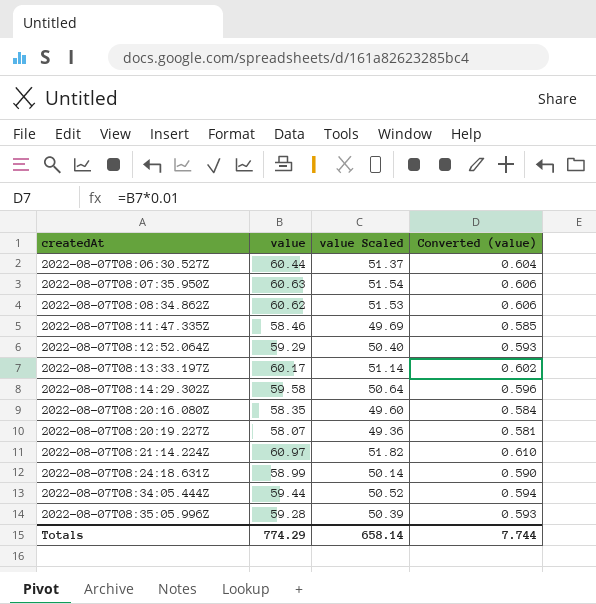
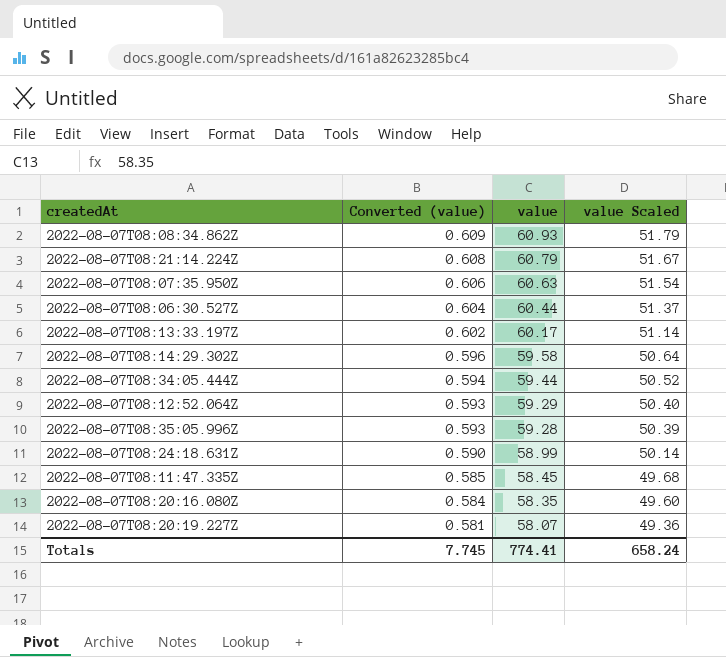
row order: createdAt ascending -> Converted (value) descending
column Converted (value) | position: 4 -> 2
2022-08-07T08:08:34.862Z | Converted (value): 0.606 -> 0.609
2022-08-07T08:08:34.862Z | value: 60.62 -> 60.93
2022-08-07T08:08:34.862Z | value Scaled: 51.53 -> 51.79
2022-08-07T08:21:14.224Z | Converted (value): 0.610 -> 0.608
2022-08-07T08:21:14.224Z | value: 60.97 -> 60.79
2022-08-07T08:21:14.224Z | value Scaled: 51.82 -> 51.67
2022-08-07T08:11:47.335Z | value: 58.46 -> 58.45
2022-08-07T08:11:47.335Z | value Scaled: 49.69 -> 49.68
Totals | Converted (value): 7.744 -> 7.745
Totals | value: 774.29 -> 774.41
Totals | value Scaled: 658.14 -> 658.24

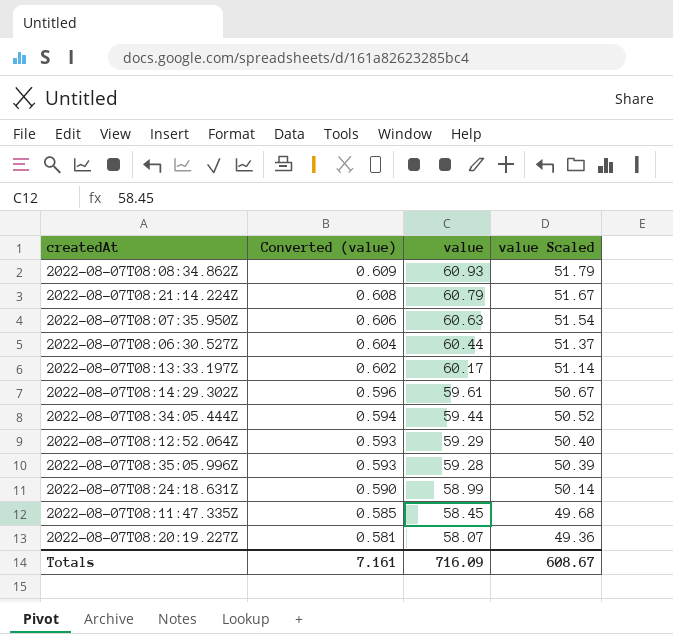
row 2022-08-07T08:20:16.080Z: 0.584 | 58.35 | 49.60 -> none
2022-08-07T08:14:29.302Z | value: 59.58 -> 59.61
2022-08-07T08:14:29.302Z | value Scaled: 50.64 -> 50.67
Totals | Converted (value): 7.745 -> 7.161
Totals | value: 774.41 -> 716.09
Totals | value Scaled: 658.24 -> 608.67

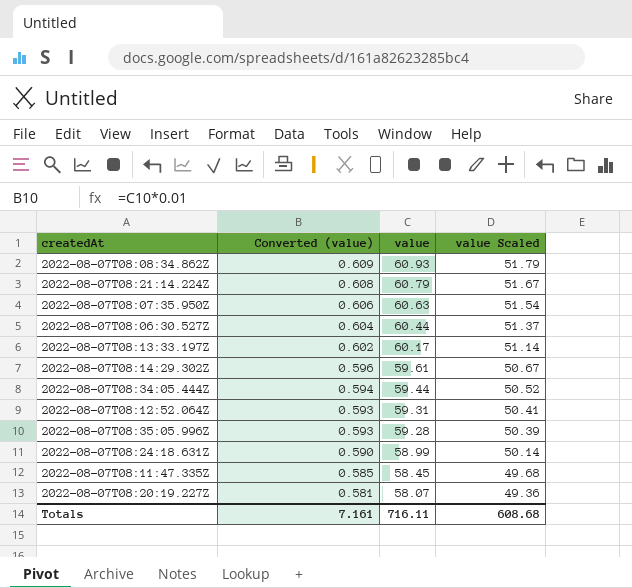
2022-08-07T08:12:52.064Z | value: 59.29 -> 59.31
2022-08-07T08:12:52.064Z | value Scaled: 50.40 -> 50.41
Totals | value: 716.09 -> 716.11
Totals | value Scaled: 608.67 -> 608.68

